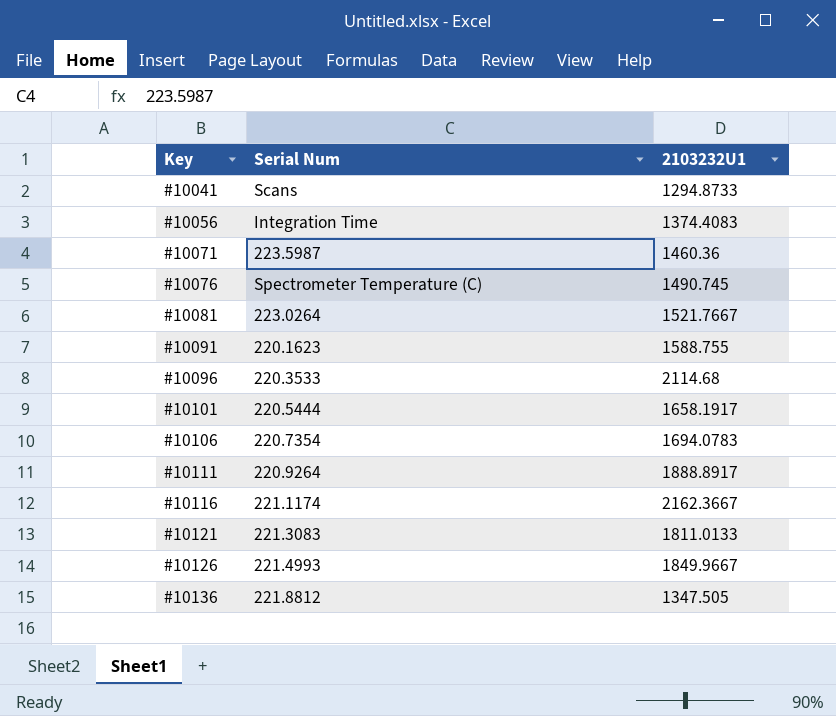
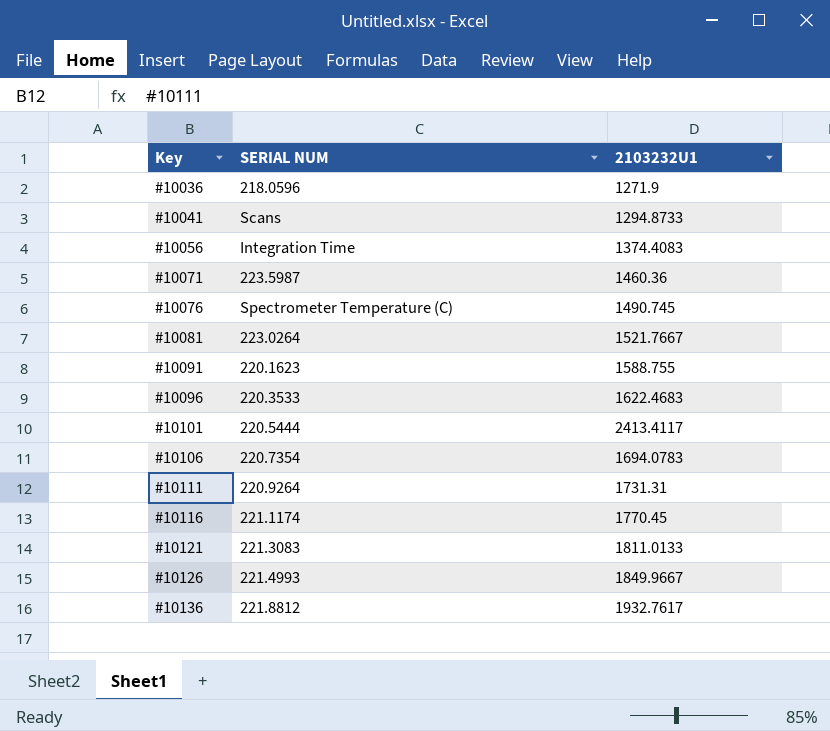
column name: Serial Num -> SERIAL NUM
row #10036: none -> 218.0596 | 1271.9
#10096 | 2103232U1: 2114.68 -> 1622.4683
#10101 | 2103232U1: 1658.1917 -> 2413.4117
#10111 | 2103232U1: 1888.8917 -> 1731.31
#10116 | 2103232U1: 2162.3667 -> 1770.45
#10136 | 2103232U1: 1347.505 -> 1932.7617

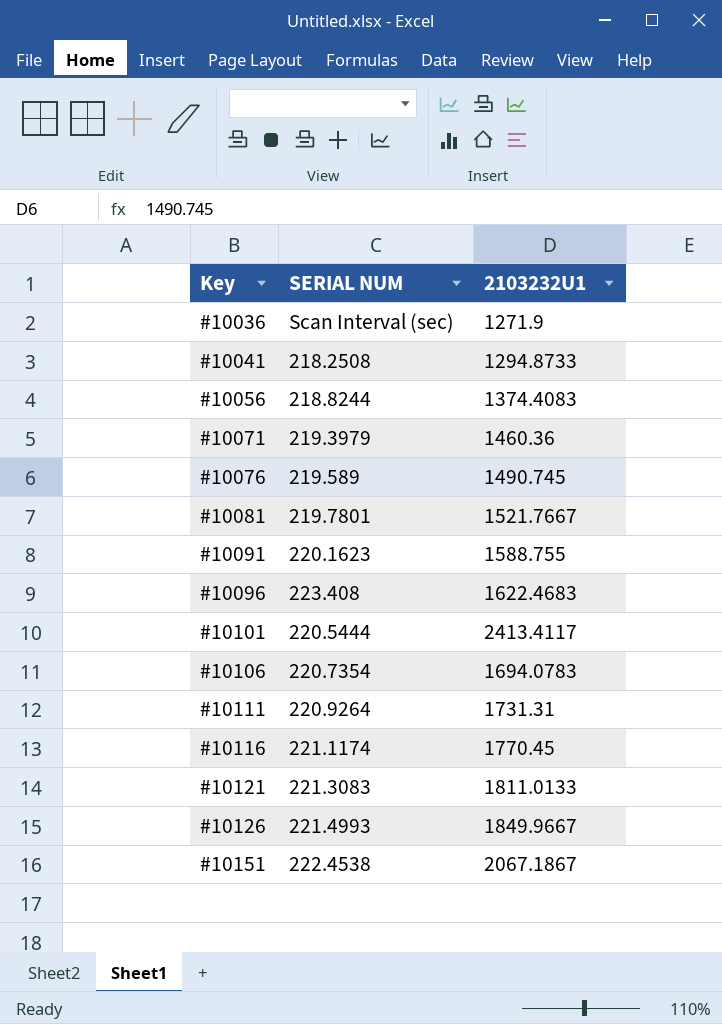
row #10136: 221.8812 | 1932.7617 -> none
#10036 | SERIAL NUM: 218.0596 -> Scan Interval (sec)
#10041 | SERIAL NUM: Scans -> 218.2508
#10056 | SERIAL NUM: Integration Time -> 218.8244
#10071 | SERIAL NUM: 223.5987 -> 219.3979
#10076 | SERIAL NUM: Spectrometer Temperature (C) -> 219.589
#10081 | SERIAL NUM: 223.0264 -> 219.7801
#10096 | SERIAL NUM: 220.3533 -> 223.408
row #10151: none -> 222.4538 | 2067.1867

